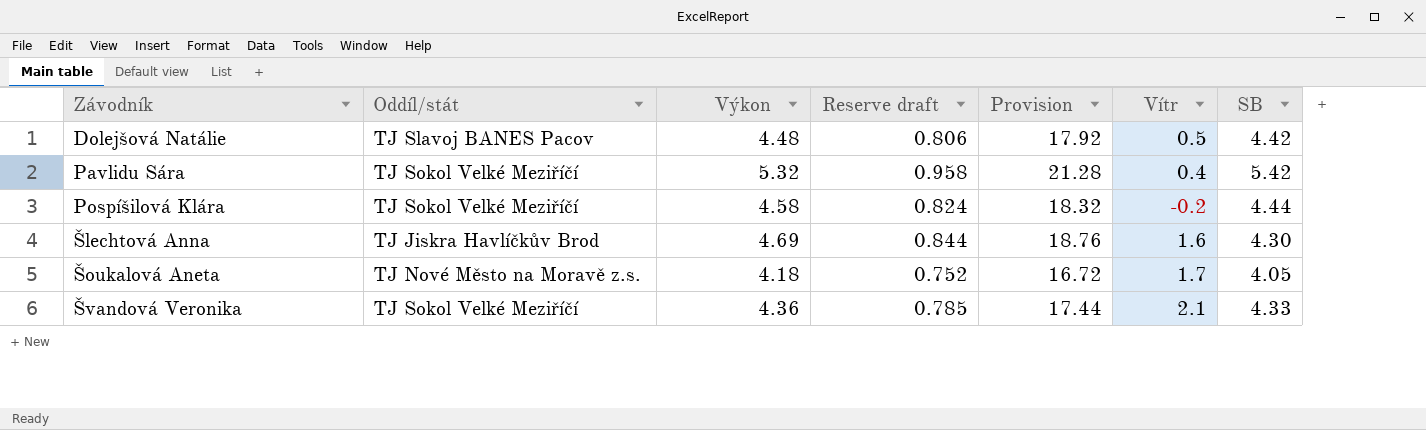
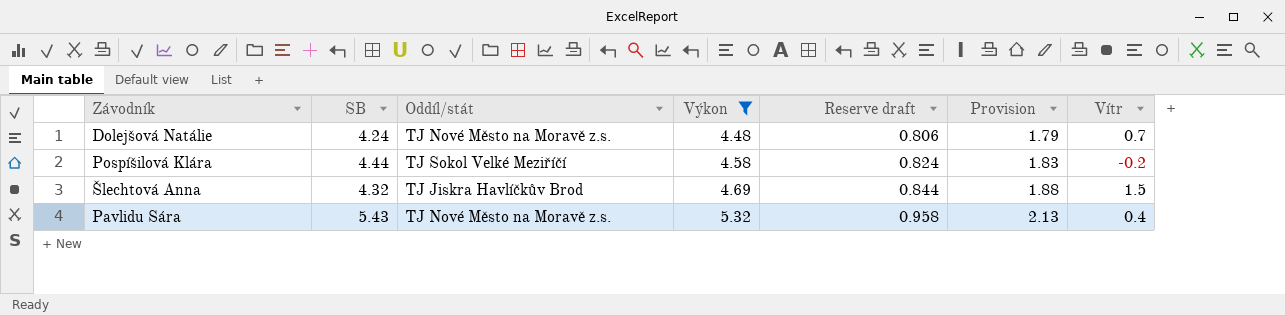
filter: none -> Výkon >= 4.48
row order: Závodník ascending -> Výkon ascending
column SB | position: 7 -> 2
column Provision | formula: [Výkon] * 4 -> [Výkon] * 0.4
Dolejšová Natálie | SB: 4.42 -> 4.24
Dolejšová Natálie | Oddíl/stát: TJ Slavoj BANES Pacov -> TJ Nové Město na Moravě z.s.
Dolejšová Natálie | Vítr: 0.5 -> 0.7
Šlechtová Anna | SB: 4.30 -> 4.32
Šlechtová Anna | Vítr: 1.6 -> 1.5
Pavlidu Sára | SB: 5.42 -> 5.43
Pavlidu Sára | Oddíl/stát: TJ Sokol Velké Meziříčí -> TJ Nové Město na Moravě z.s.

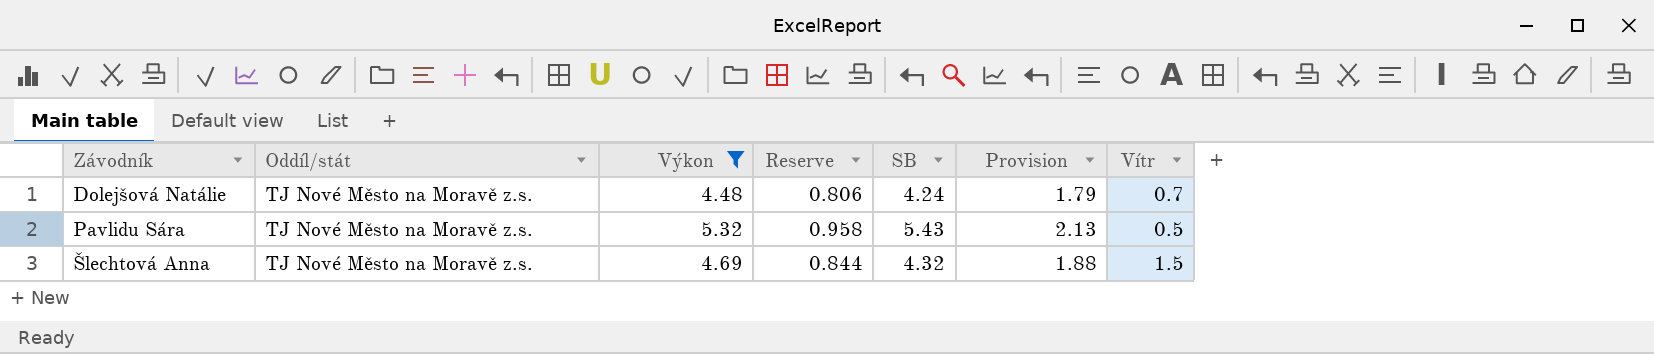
row order: Výkon ascending -> Závodník ascending
column name: Reserve draft -> Reserve
column SB | position: 2 -> 5
row Pospíšilová Klára: 4.44 | TJ Sokol Velké Meziříčí | 4.58 | 0.824 | 1.83 | -0.2 -> none
Pavlidu Sára | Vítr: 0.4 -> 0.5
Šlechtová Anna | Oddíl/stát: TJ Jiskra Havlíčkův Brod -> TJ Nové Město na Moravě z.s.

